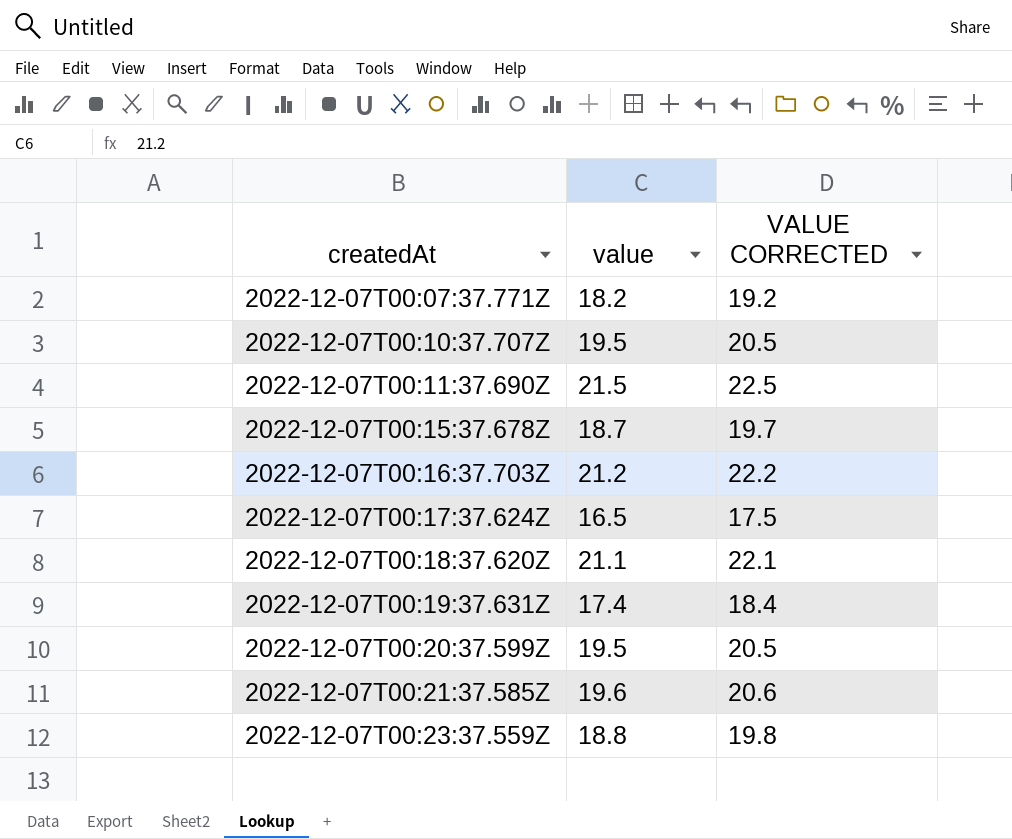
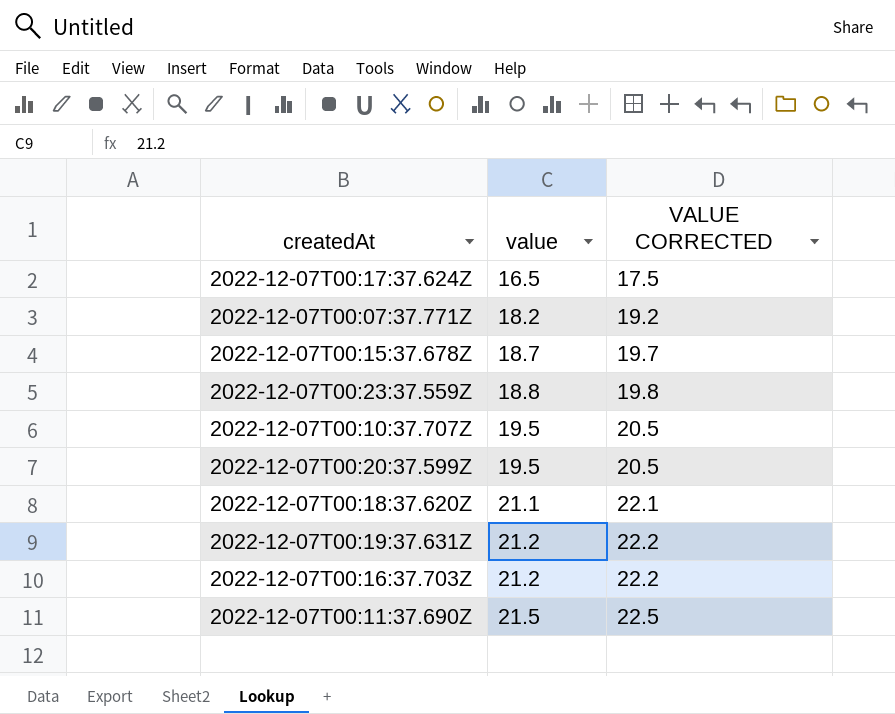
row order: createdAt ascending -> value ascending
row 2022-12-07T00:21:37.585Z: 19.6 | 20.6 -> none
2022-12-07T00:19:37.631Z | value: 17.4 -> 21.2
2022-12-07T00:19:37.631Z | VALUE CORRECTED: 18.4 -> 22.2

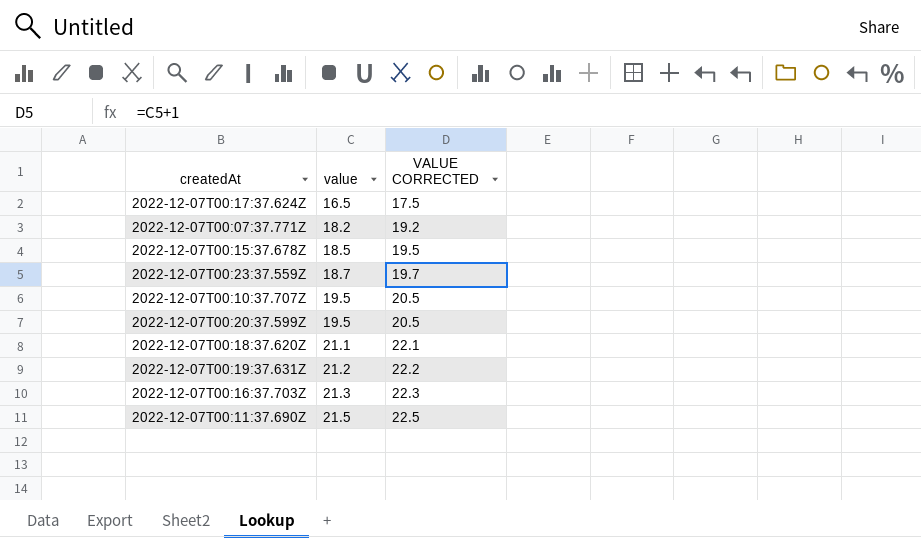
2022-12-07T00:15:37.678Z | value: 18.7 -> 18.5
2022-12-07T00:15:37.678Z | VALUE CORRECTED: 19.7 -> 19.5
2022-12-07T00:23:37.559Z | value: 18.8 -> 18.7
2022-12-07T00:23:37.559Z | VALUE CORRECTED: 19.8 -> 19.7
2022-12-07T00:16:37.703Z | value: 21.2 -> 21.3
2022-12-07T00:16:37.703Z | VALUE CORRECTED: 22.2 -> 22.3

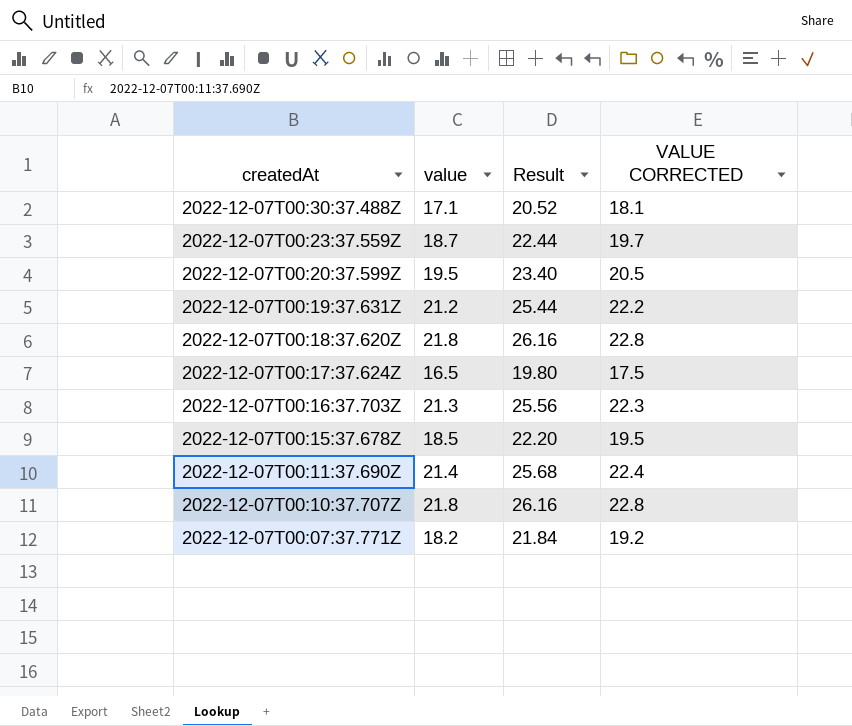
row order: value ascending -> createdAt descending
column Result | formula: none -> [value] * 1.2
row 2022-12-07T00:30:37.488Z: none -> 17.1 | 20.52 | 18.1
2022-12-07T00:18:37.620Z | value: 21.1 -> 21.8
2022-12-07T00:18:37.620Z | VALUE CORRECTED: 22.1 -> 22.8
2022-12-07T00:11:37.690Z | value: 21.5 -> 21.4
2022-12-07T00:11:37.690Z | VALUE CORRECTED: 22.5 -> 22.4
2022-12-07T00:10:37.707Z | value: 19.5 -> 21.8
2022-12-07T00:10:37.707Z | VALUE CORRECTED: 20.5 -> 22.8

